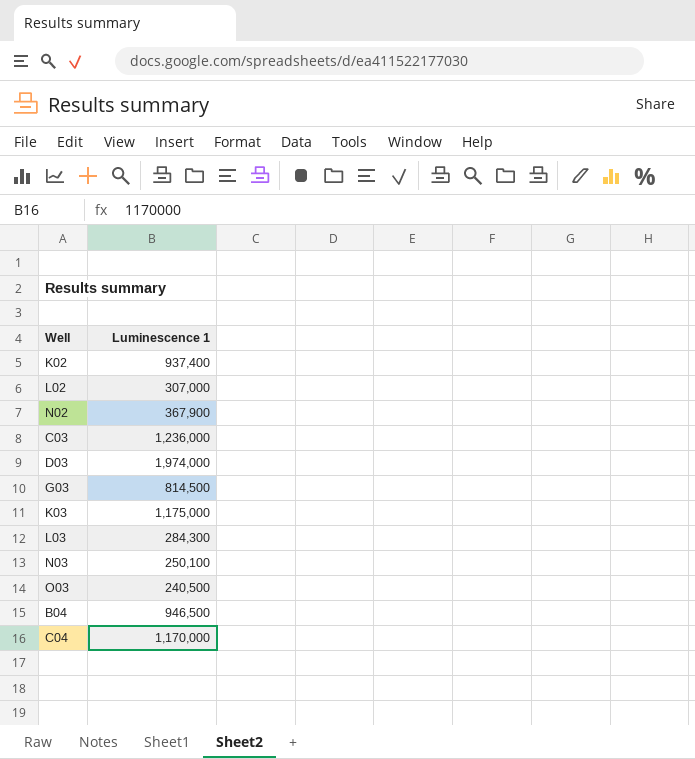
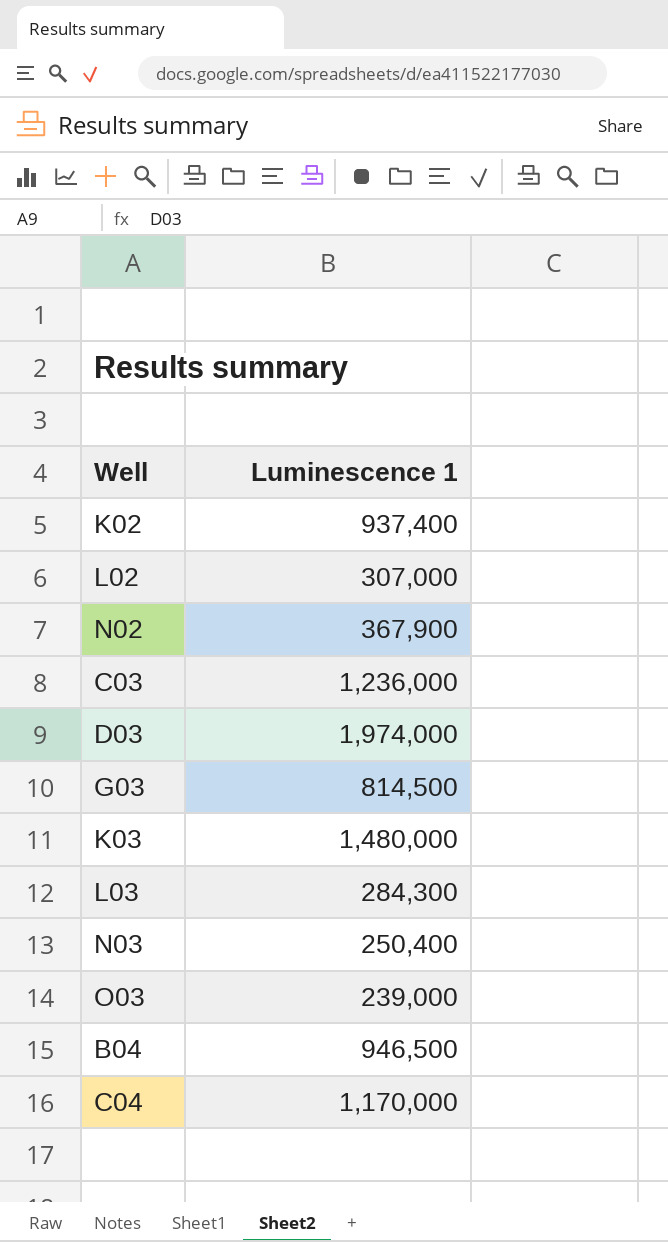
K03 | Luminescence 1: 1,175,000 -> 1,480,000
N03 | Luminescence 1: 250,100 -> 250,400
O03 | Luminescence 1: 240,500 -> 239,000

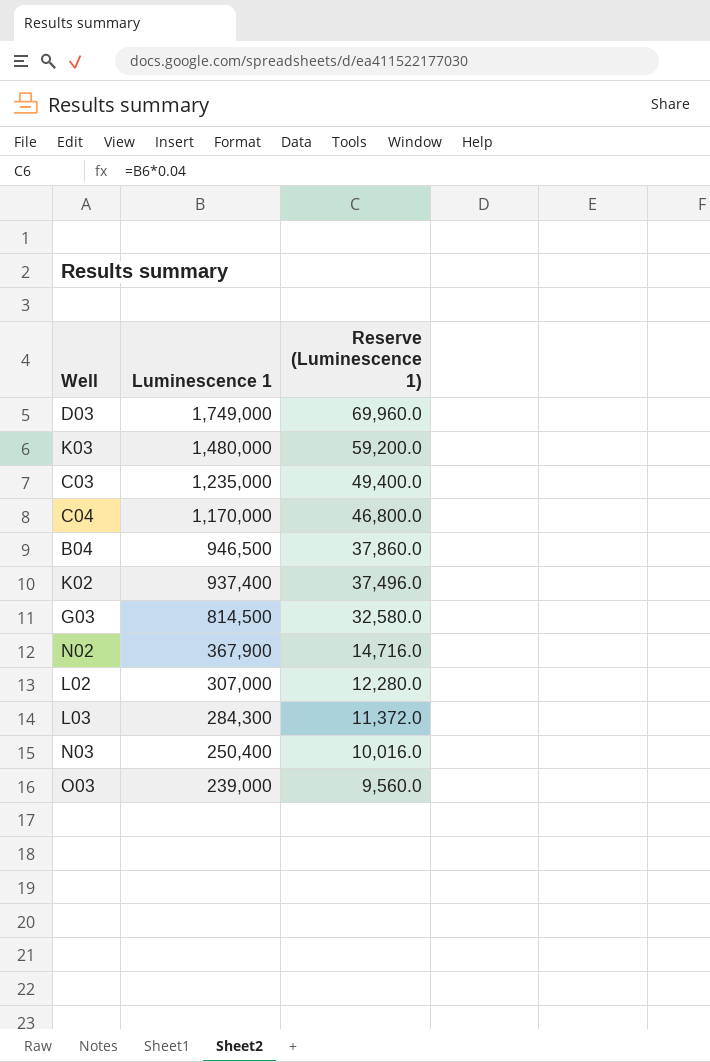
row order: none -> Luminescence 1 descending
column Reserve (Luminescence 1) | formula: none -> [Luminescence 1] * 0.04
D03 | Luminescence 1: 1,974,000 -> 1,749,000
C03 | Luminescence 1: 1,236,000 -> 1,235,000

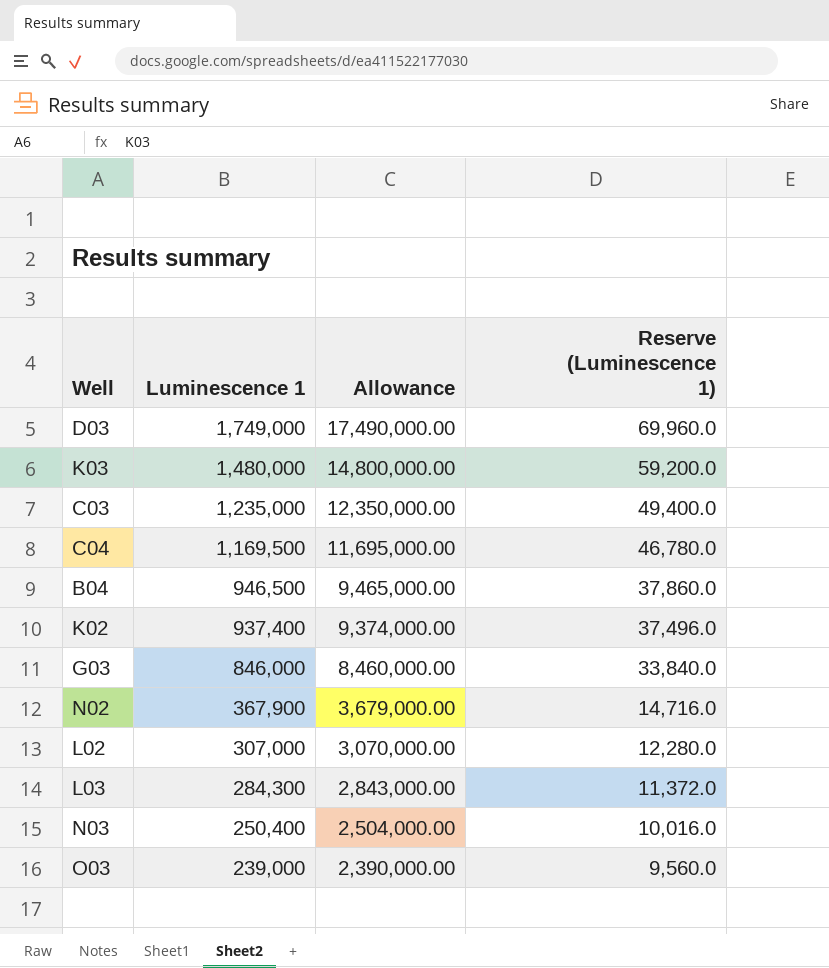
column Allowance | formula: none -> [Luminescence 1] * 10
C04 | Luminescence 1: 1,170,000 -> 1,169,500
C04 | Reserve (Luminescence 1): 46,800.0 -> 46,780.0
G03 | Luminescence 1: 814,500 -> 846,000
G03 | Reserve (Luminescence 1): 32,580.0 -> 33,840.0

